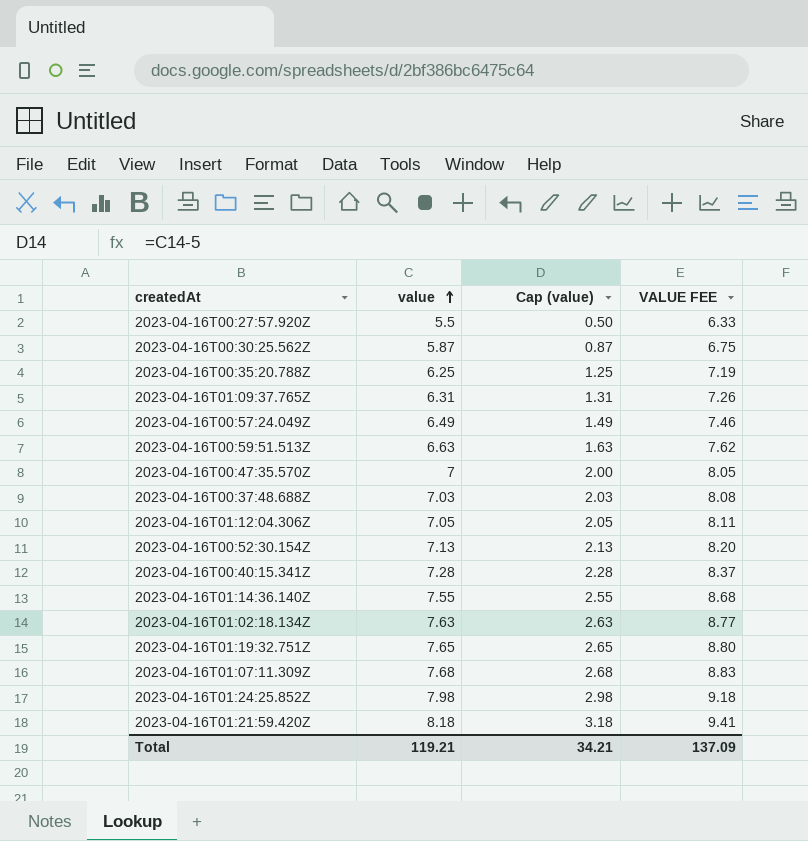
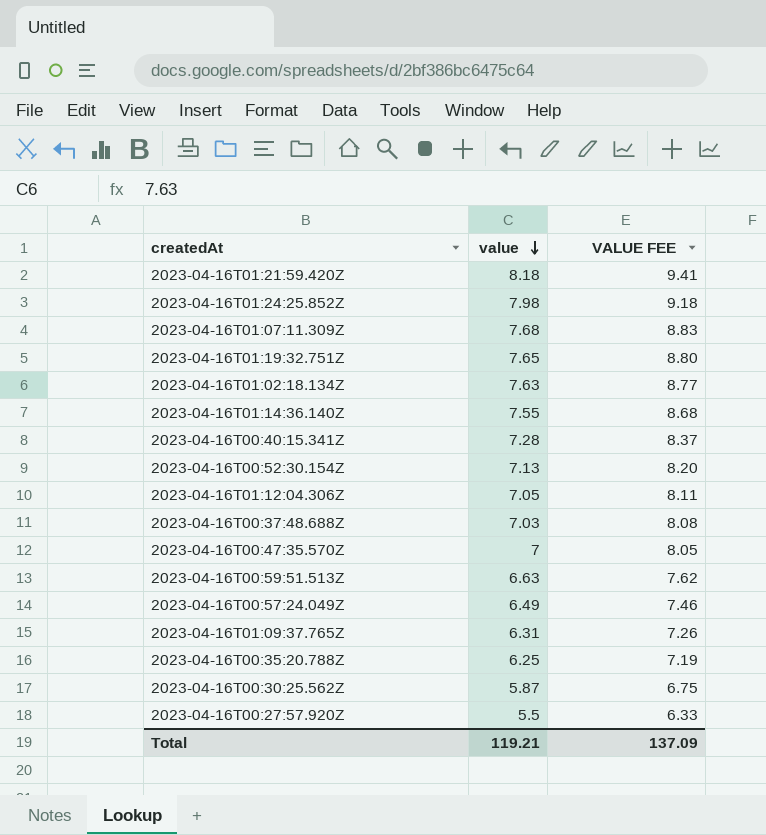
row order: value ascending -> value descending
column Cap (value) | formula: [value] - 5 -> none

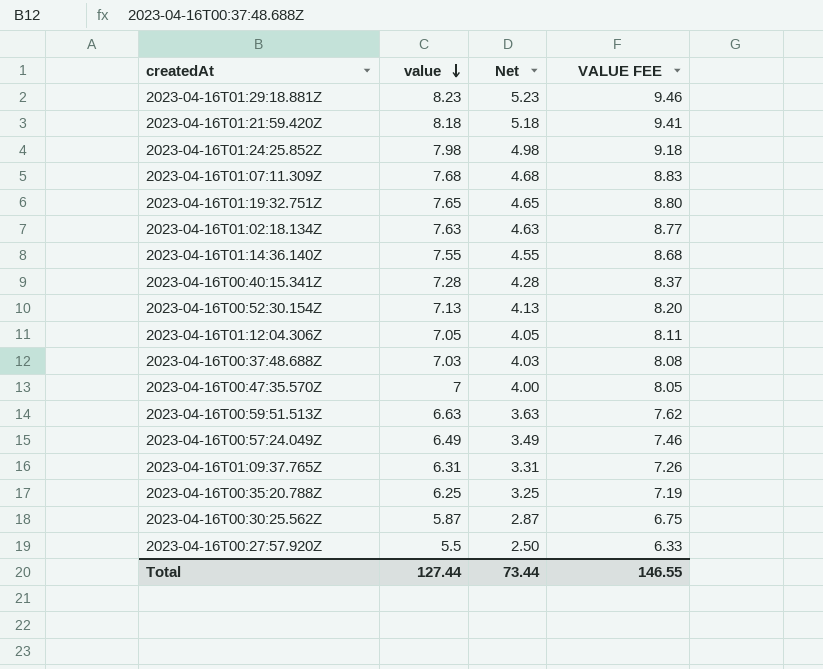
column Net | formula: none -> [value] - 3
row 2023-04-16T01:29:18.881Z: none -> 8.23 | 5.23 | 9.46
Total | value: 119.21 -> 127.44
Total | VALUE FEE: 137.09 -> 146.55

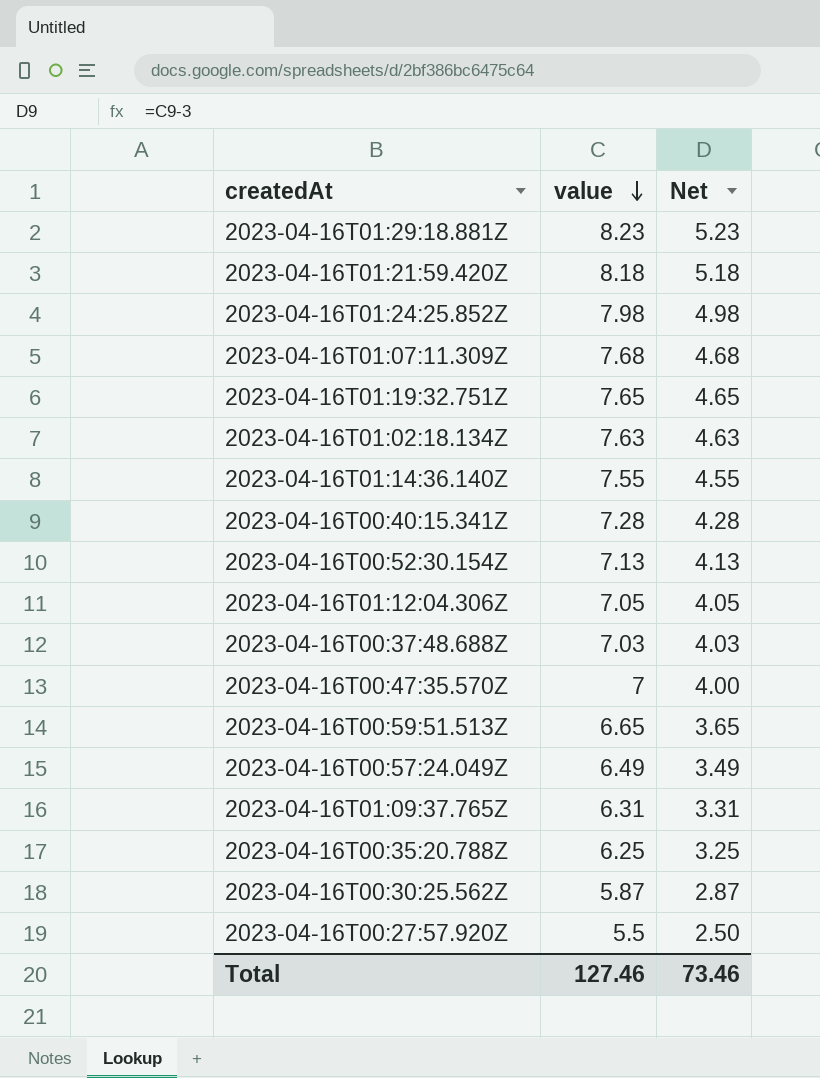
column VALUE FEE | formula: [value] * 1.15 -> none
2023-04-16T00:59:51.513Z | value: 6.63 -> 6.65
2023-04-16T00:59:51.513Z | Net: 3.63 -> 3.65
Total | value: 127.44 -> 127.46
Total | Net: 73.44 -> 73.46

